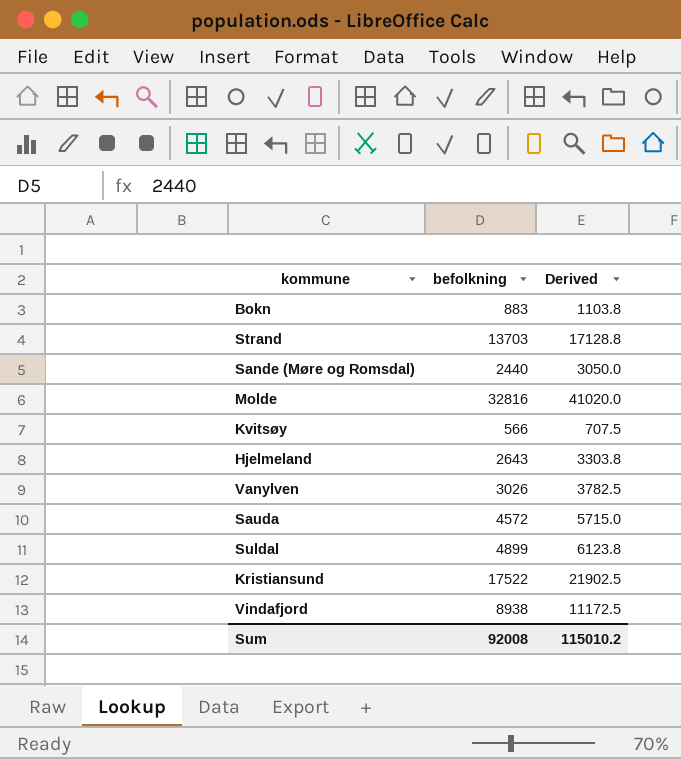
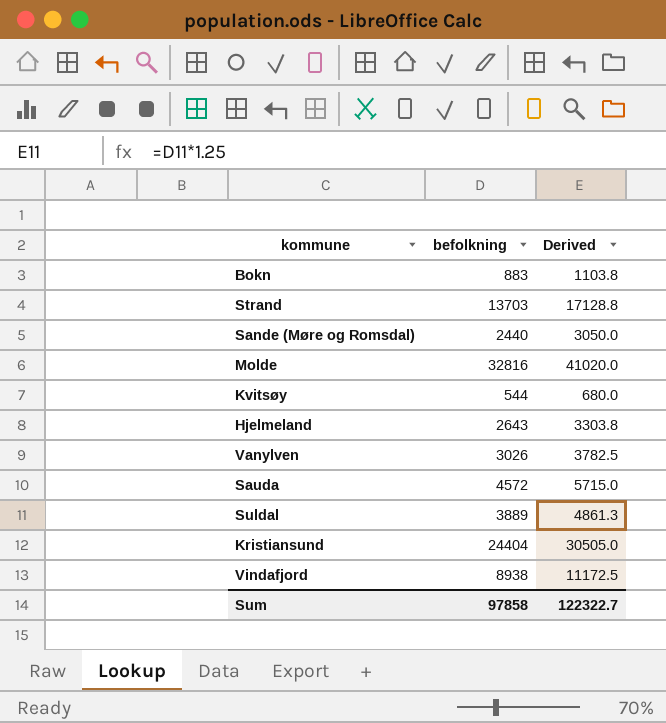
Kvitsøy | befolkning: 566 -> 544
Kvitsøy | Derived: 707.5 -> 680.0
Suldal | befolkning: 4899 -> 3889
Suldal | Derived: 6123.8 -> 4861.3
Kristiansund | befolkning: 17522 -> 24404
Kristiansund | Derived: 21902.5 -> 30505.0
Sum | befolkning: 92008 -> 97858
Sum | Derived: 115010.2 -> 122322.7

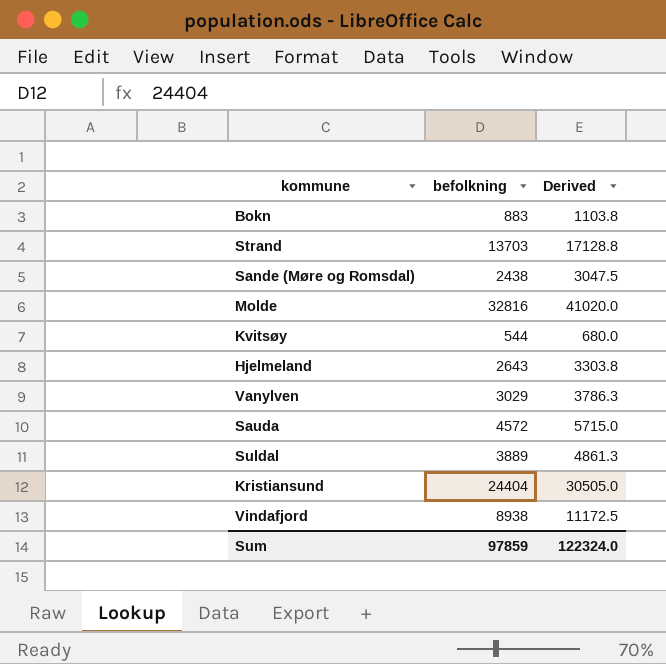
Sande (Møre og Romsdal) | befolkning: 2440 -> 2438
Sande (Møre og Romsdal) | Derived: 3050.0 -> 3047.5
Vanylven | befolkning: 3026 -> 3029
Vanylven | Derived: 3782.5 -> 3786.3
Sum | befolkning: 97858 -> 97859
Sum | Derived: 122322.7 -> 122324.0

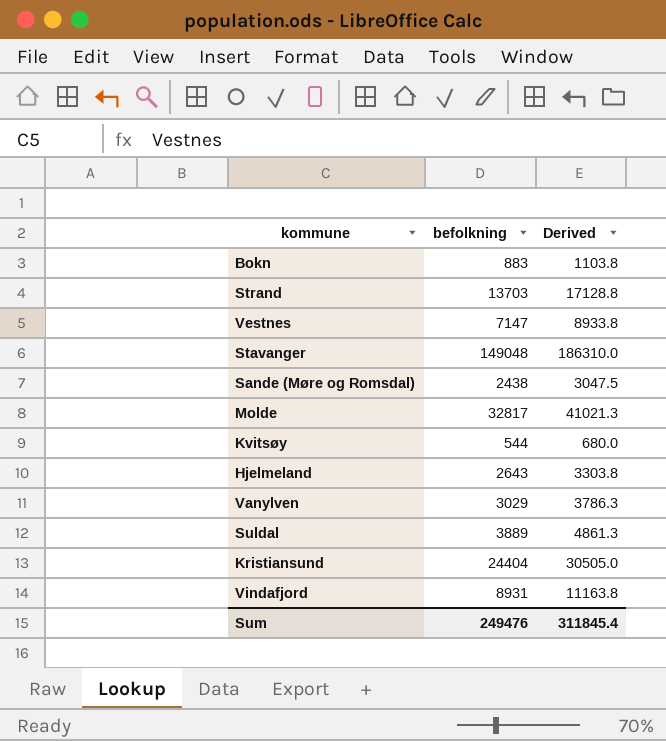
row Sauda: 4572 | 5715.0 -> none
row Vestnes: none -> 7147 | 8933.8
row Stavanger: none -> 149048 | 186310.0
Molde | befolkning: 32816 -> 32817
Molde | Derived: 41020.0 -> 41021.3
Vindafjord | befolkning: 8938 -> 8931
Vindafjord | Derived: 11172.5 -> 11163.8
Sum | befolkning: 97859 -> 249476
Sum | Derived: 122324.0 -> 311845.4

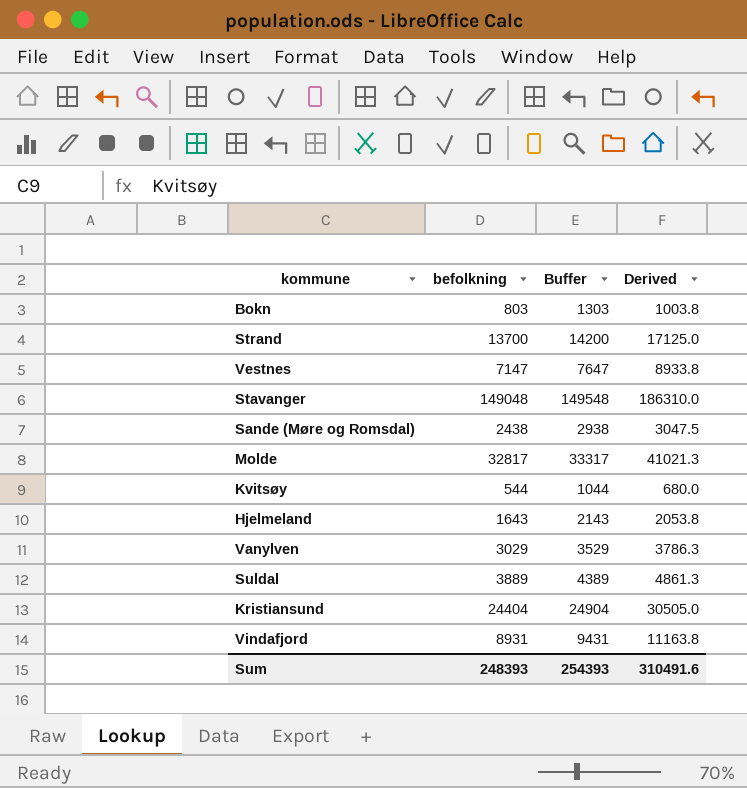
column Buffer | formula: none -> [befolkning] + 500
Bokn | befolkning: 883 -> 803
Bokn | Derived: 1103.8 -> 1003.8
Strand | befolkning: 13703 -> 13700
Strand | Derived: 17128.8 -> 17125.0
Hjelmeland | befolkning: 2643 -> 1643
Hjelmeland | Derived: 3303.8 -> 2053.8
Sum | befolkning: 249476 -> 248393
Sum | Derived: 311845.4 -> 310491.6

